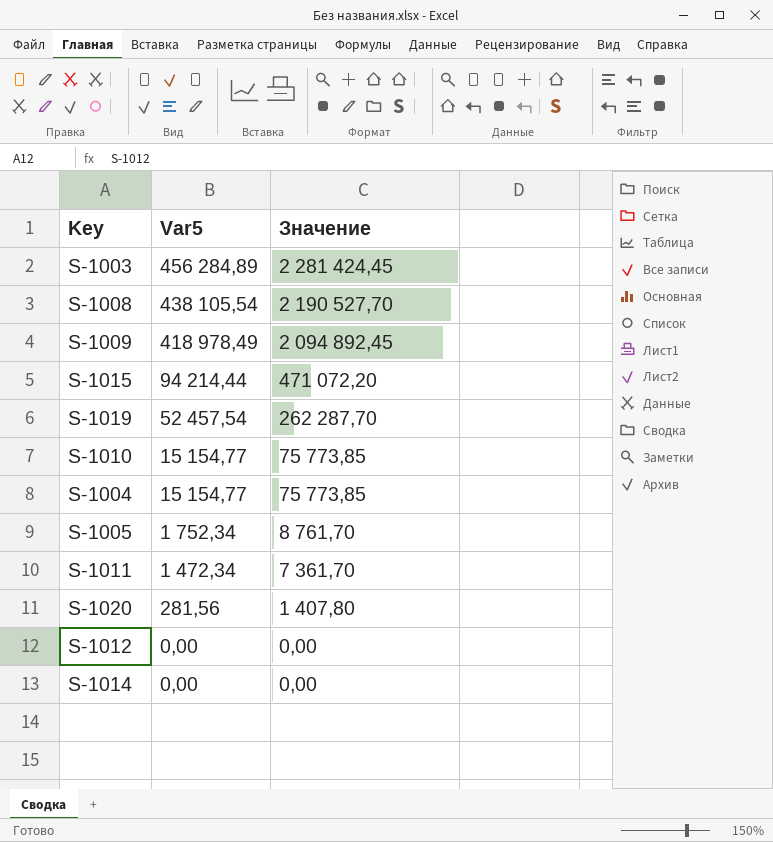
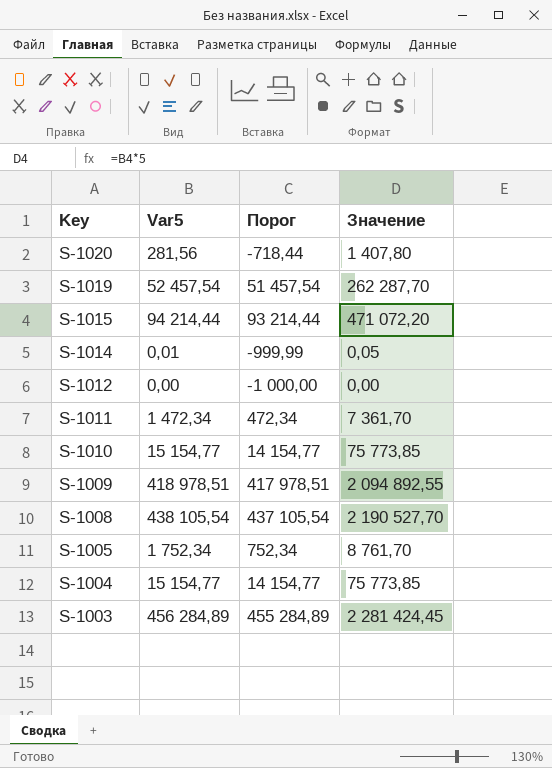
row order: Var5 descending -> Key descending
column Порог | formula: none -> [Var5] - 1000
S-1014 | Var5: 0,00 -> 0,01
S-1014 | Значение: 0,00 -> 0,05
S-1009 | Var5: 418 978,49 -> 418 978,51
S-1009 | Значение: 2 094 892,45 -> 2 094 892,55

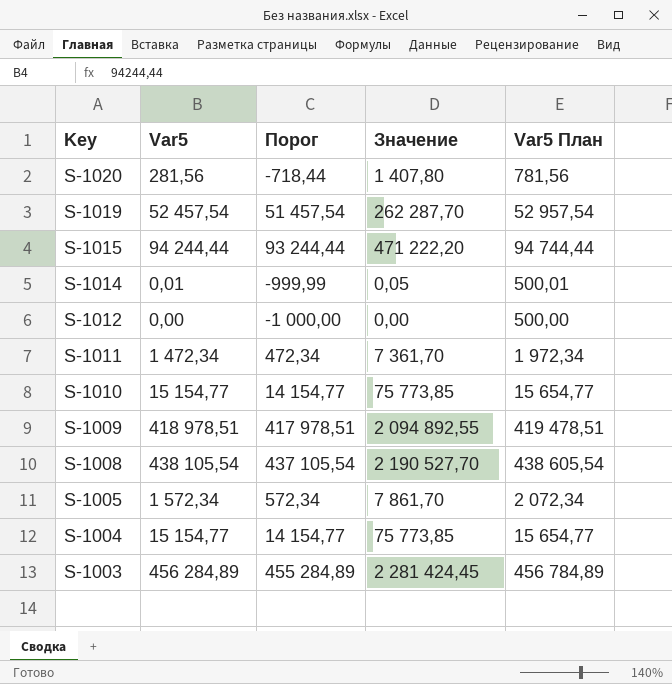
column Var5 План | formula: none -> [Var5] + 500
S-1015 | Var5: 94 214,44 -> 94 244,44
S-1015 | Порог: 93 214,44 -> 93 244,44
S-1015 | Значение: 471 072,20 -> 471 222,20
S-1005 | Var5: 1 752,34 -> 1 572,34
S-1005 | Порог: 752,34 -> 572,34
S-1005 | Значение: 8 761,70 -> 7 861,70

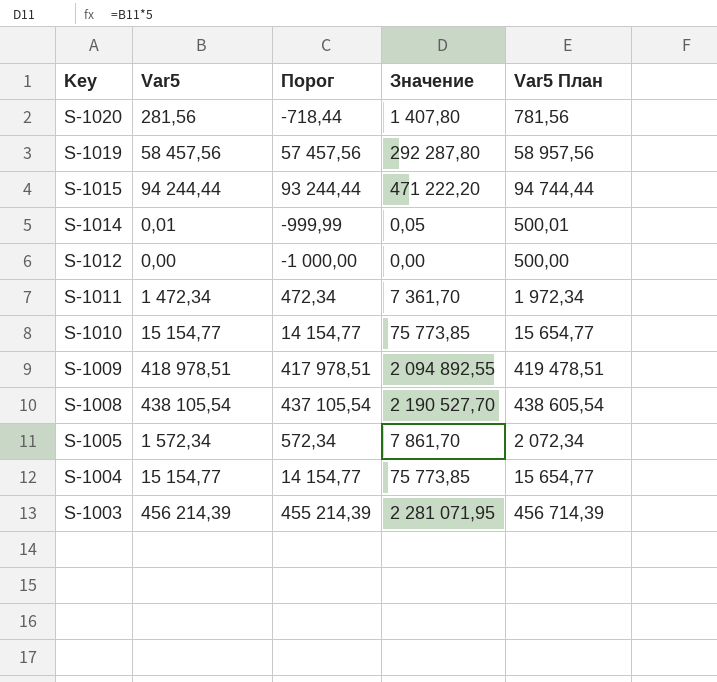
S-1019 | Var5: 52 457,54 -> 58 457,56
S-1019 | Порог: 51 457,54 -> 57 457,56
S-1019 | Значение: 262 287,70 -> 292 287,80
S-1019 | Var5 План: 52 957,54 -> 58 957,56
S-1003 | Var5: 456 284,89 -> 456 214,39
S-1003 | Порог: 455 284,89 -> 455 214,39
S-1003 | Значение: 2 281 424,45 -> 2 281 071,95
S-1003 | Var5 План: 456 784,89 -> 456 714,39

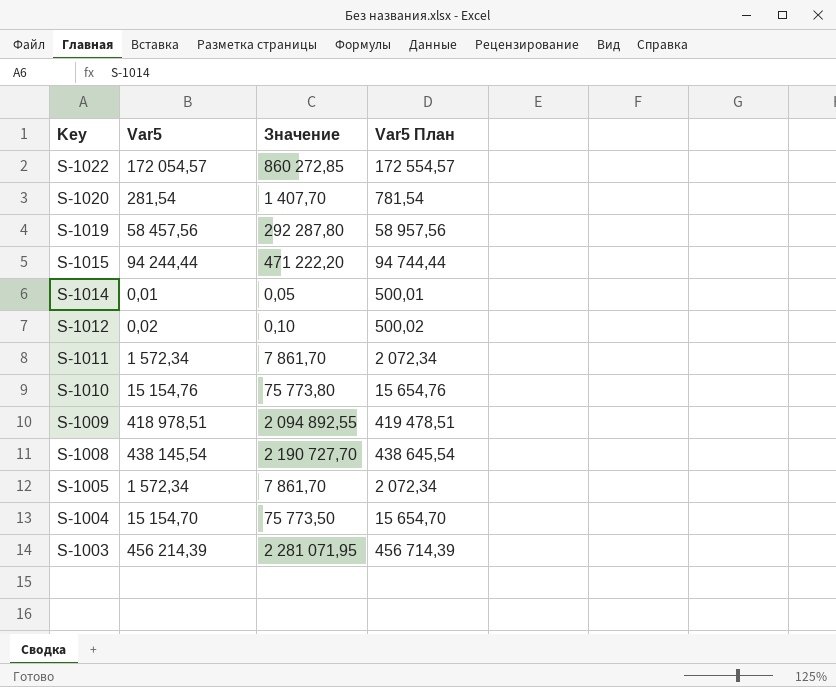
column Порог | formula: [Var5] - 1000 -> none
row S-1022: none -> 172 054,57 | 860 272,85 | 172 554,57
S-1020 | Var5: 281,56 -> 281,54
S-1020 | Значение: 1 407,80 -> 1 407,70
S-1020 | Var5 План: 781,56 -> 781,54
S-1012 | Var5: 0,00 -> 0,02
S-1012 | Значение: 0,00 -> 0,10
S-1012 | Var5 План: 500,00 -> 500,02
S-1011 | Var5: 1 472,34 -> 1 572,34
S-1011 | Значение: 7 361,70 -> 7 861,70
S-1011 | Var5 План: 1 972,34 -> 2 072,34
S-1010 | Var5: 15 154,77 -> 15 154,76
S-1010 | Значение: 75 773,85 -> 75 773,80
S-1010 | Var5 План: 15 654,77 -> 15 654,76
S-1008 | Var5: 438 105,54 -> 438 145,54
S-1008 | Значение: 2 190 527,70 -> 2 190 727,70
S-1008 | Var5 План: 438 605,54 -> 438 645,54
S-1004 | Var5: 15 154,77 -> 15 154,70
S-1004 | Значение: 75 773,85 -> 75 773,50
S-1004 | Var5 План: 15 654,77 -> 15 654,70

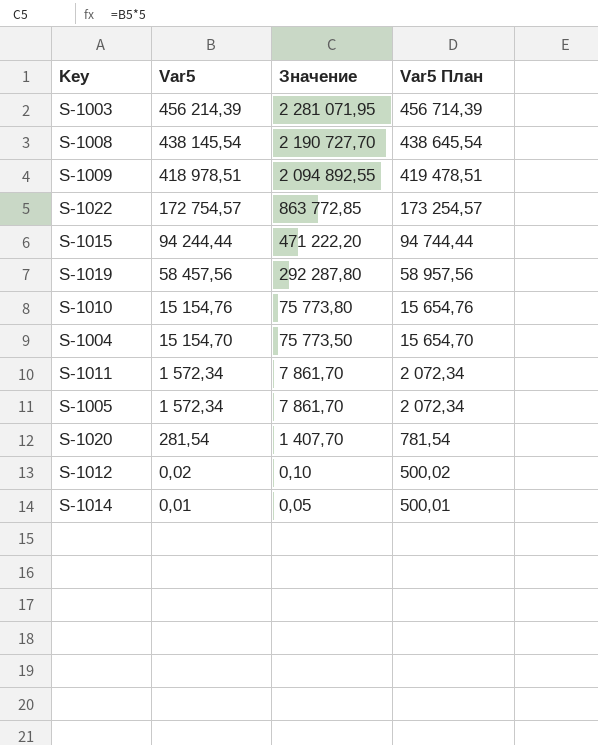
row order: Key descending -> Var5 descending
S-1022 | Var5: 172 054,57 -> 172 754,57
S-1022 | Значение: 860 272,85 -> 863 772,85
S-1022 | Var5 План: 172 554,57 -> 173 254,57

